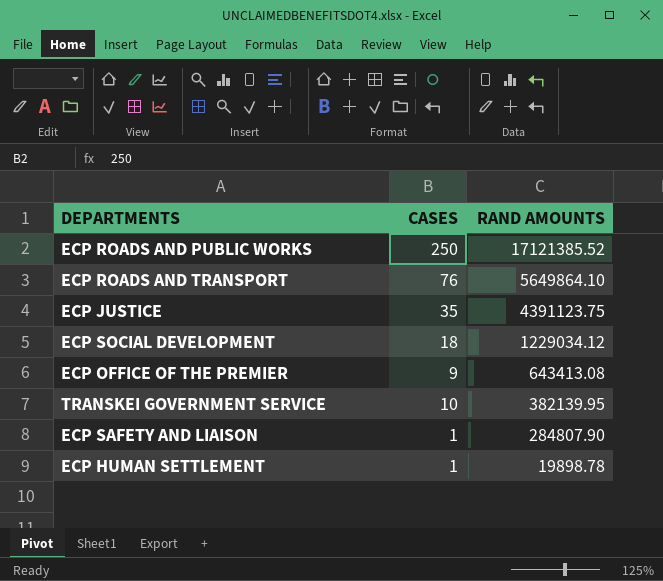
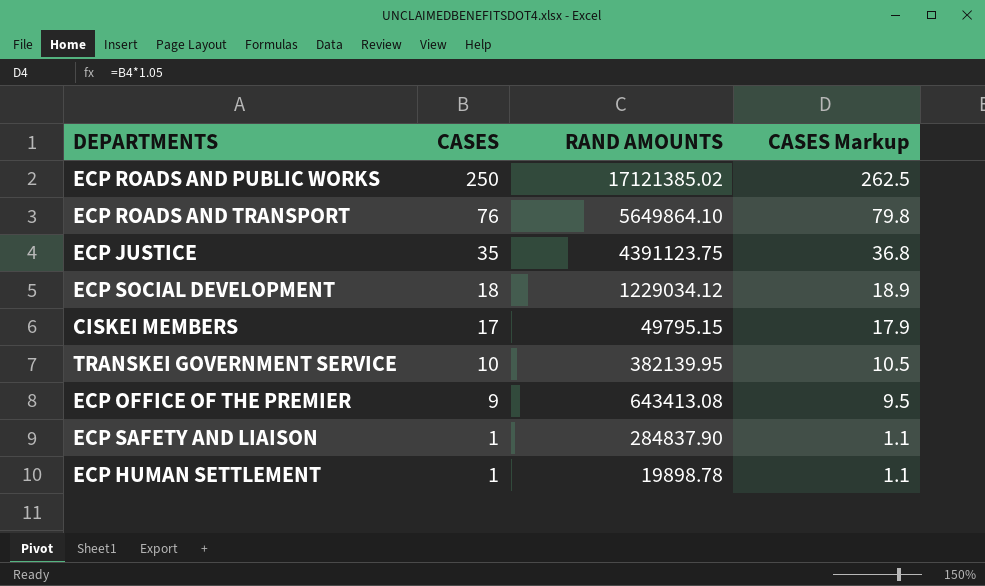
row order: RAND AMOUNTS descending -> CASES descending
column CASES Markup | formula: none -> [CASES] * 1.05
ECP ROADS AND PUBLIC WORKS | RAND AMOUNTS: 17121385.52 -> 17121385.02
row CISKEI MEMBERS: none -> 17 | 49795.15 | 17.9
ECP SAFETY AND LIAISON | RAND AMOUNTS: 284807.90 -> 284837.90

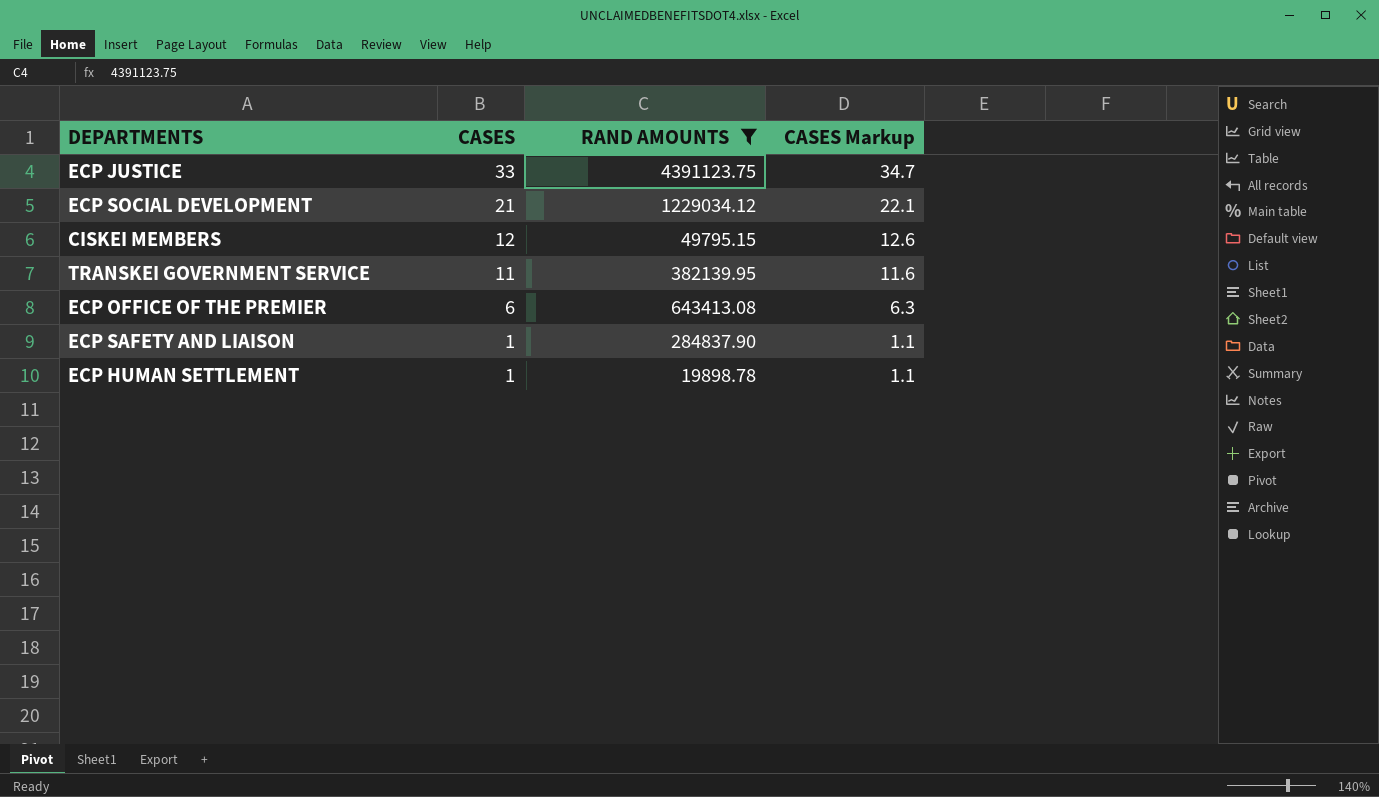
filter: none -> RAND AMOUNTS <= 4391123.75
ECP JUSTICE | CASES: 35 -> 33
ECP JUSTICE | CASES Markup: 36.8 -> 34.7
ECP SOCIAL DEVELOPMENT | CASES: 18 -> 21
ECP SOCIAL DEVELOPMENT | CASES Markup: 18.9 -> 22.1
CISKEI MEMBERS | CASES: 17 -> 12
CISKEI MEMBERS | CASES Markup: 17.9 -> 12.6
TRANSKEI GOVERNMENT SERVICE | CASES: 10 -> 11
TRANSKEI GOVERNMENT SERVICE | CASES Markup: 10.5 -> 11.6
ECP OFFICE OF THE PREMIER | CASES: 9 -> 6
ECP OFFICE OF THE PREMIER | CASES Markup: 9.5 -> 6.3

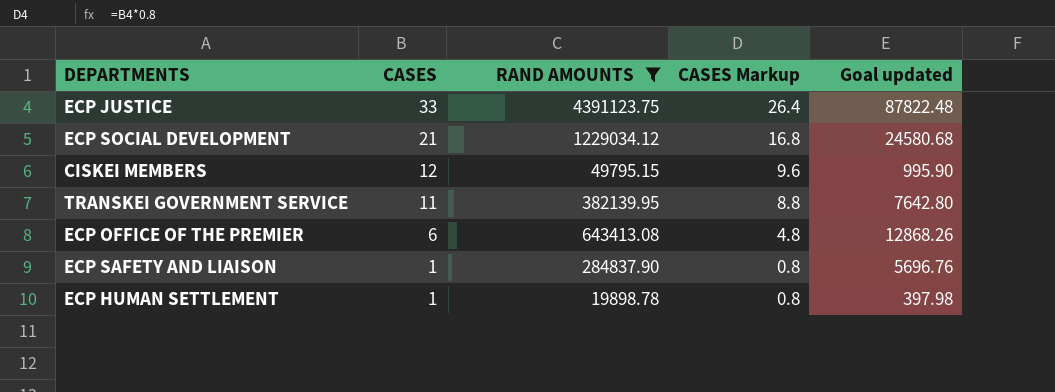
column CASES Markup | formula: [CASES] * 1.05 -> [CASES] * 0.8
column Goal updated | formula: none -> [RAND AMOUNTS] * 0.02

